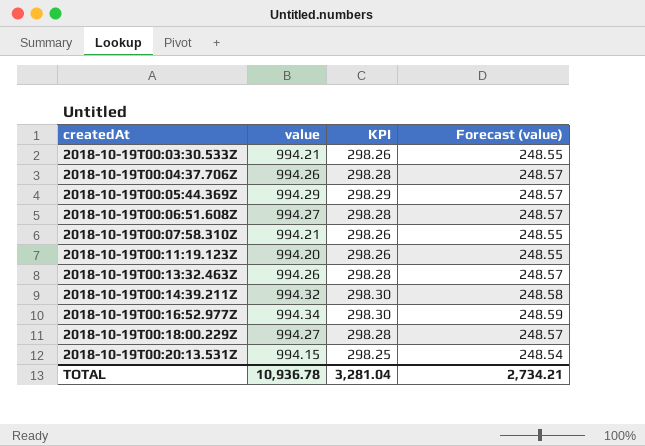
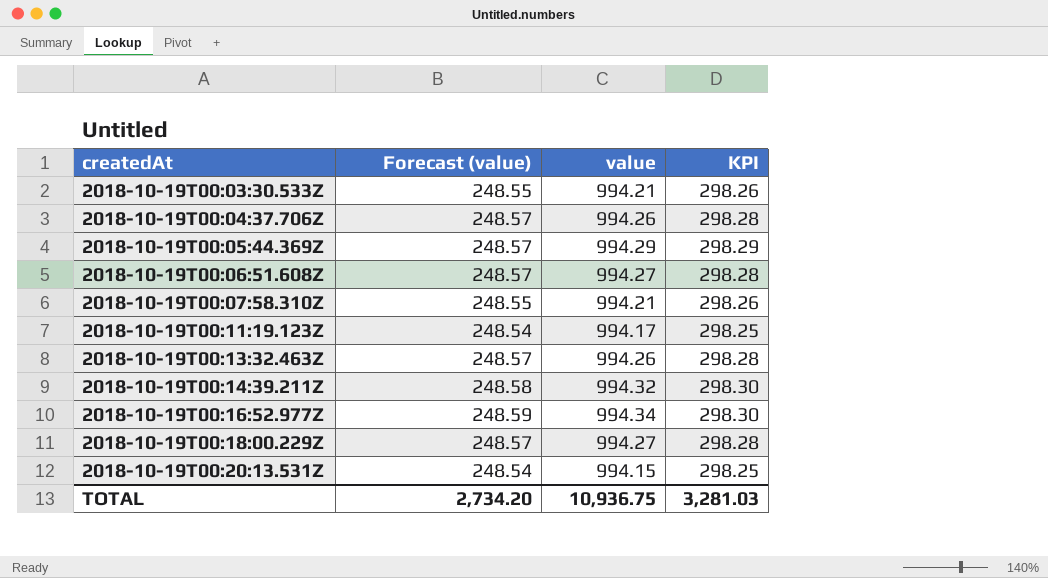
column Forecast (value) | position: 4 -> 2
2018-10-19T00:11:19.123Z | Forecast (value): 248.55 -> 248.54
2018-10-19T00:11:19.123Z | value: 994.20 -> 994.17
2018-10-19T00:11:19.123Z | KPI: 298.26 -> 298.25
TOTAL | Forecast (value): 2,734.21 -> 2,734.20
TOTAL | value: 10,936.78 -> 10,936.75
TOTAL | KPI: 3,281.04 -> 3,281.03

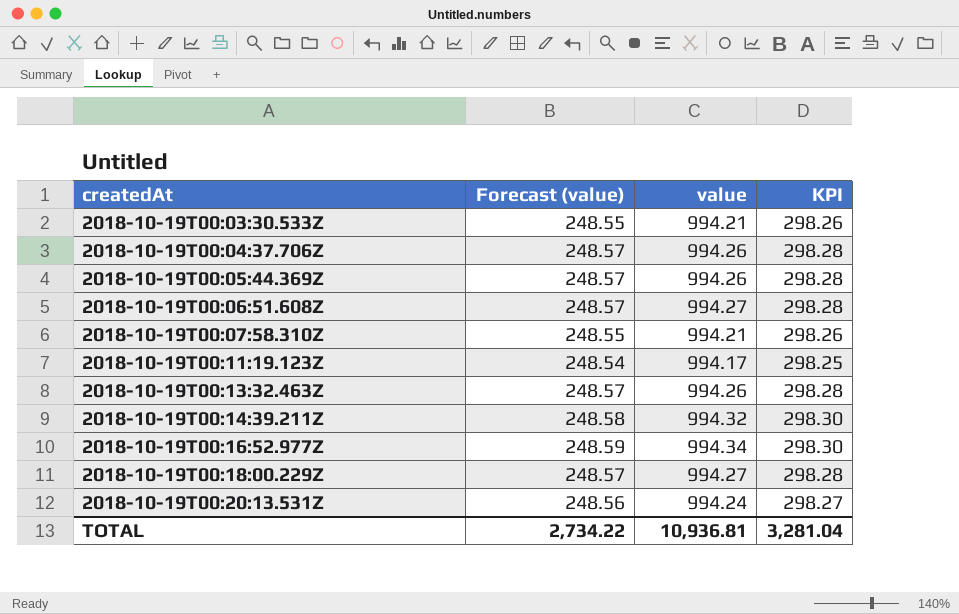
2018-10-19T00:05:44.369Z | value: 994.29 -> 994.26
2018-10-19T00:05:44.369Z | KPI: 298.29 -> 298.28
2018-10-19T00:20:13.531Z | Forecast (value): 248.54 -> 248.56
2018-10-19T00:20:13.531Z | value: 994.15 -> 994.24
2018-10-19T00:20:13.531Z | KPI: 298.25 -> 298.27
TOTAL | Forecast (value): 2,734.20 -> 2,734.22
TOTAL | value: 10,936.75 -> 10,936.81
TOTAL | KPI: 3,281.03 -> 3,281.04

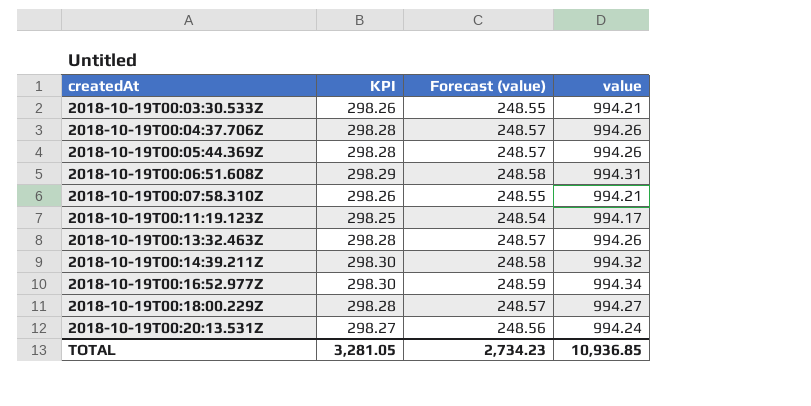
column KPI | position: 4 -> 2
2018-10-19T00:06:51.608Z | KPI: 298.28 -> 298.29
2018-10-19T00:06:51.608Z | Forecast (value): 248.57 -> 248.58
2018-10-19T00:06:51.608Z | value: 994.27 -> 994.31
TOTAL | KPI: 3,281.04 -> 3,281.05
TOTAL | Forecast (value): 2,734.22 -> 2,734.23
TOTAL | value: 10,936.81 -> 10,936.85

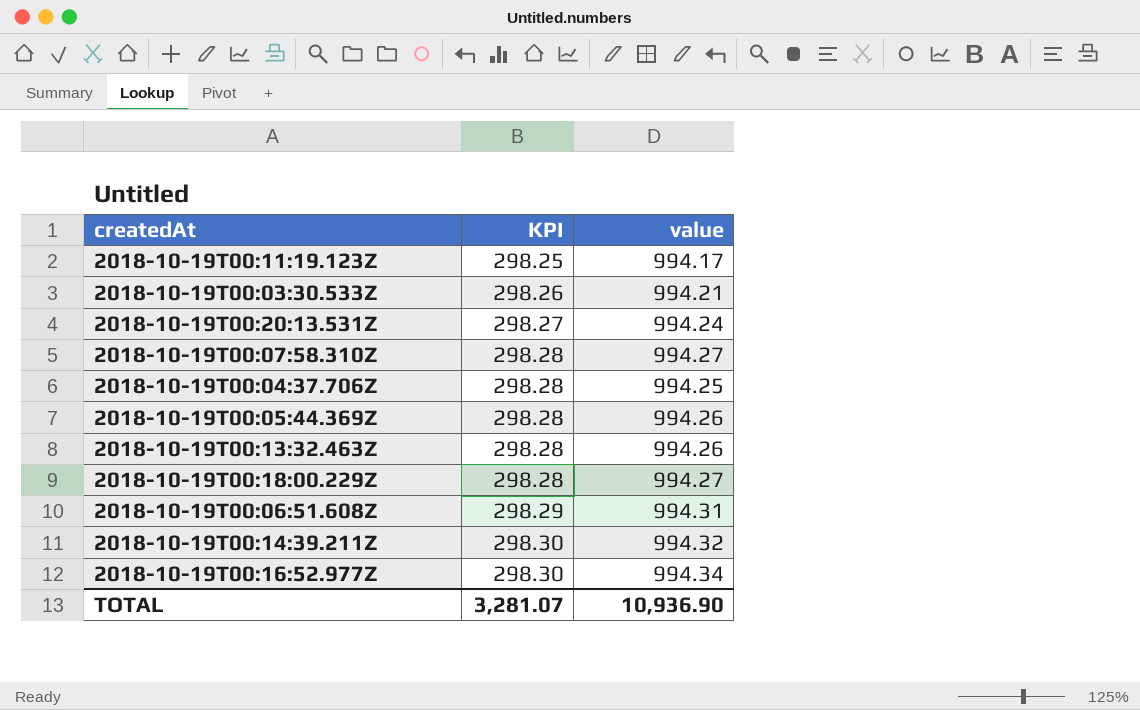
row order: createdAt ascending -> KPI ascending
column Forecast (value) | formula: [value] * 0.25 -> none
2018-10-19T00:07:58.310Z | KPI: 298.26 -> 298.28
2018-10-19T00:07:58.310Z | value: 994.21 -> 994.27
2018-10-19T00:04:37.706Z | value: 994.26 -> 994.25
TOTAL | KPI: 3,281.05 -> 3,281.07
TOTAL | value: 10,936.85 -> 10,936.90

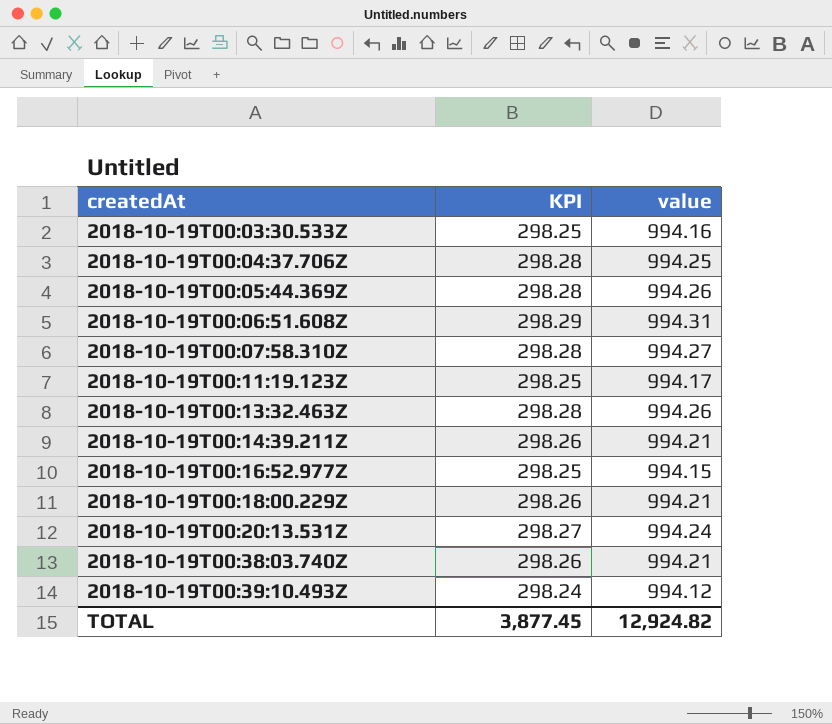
row order: KPI ascending -> createdAt ascending
2018-10-19T00:03:30.533Z | KPI: 298.26 -> 298.25
2018-10-19T00:03:30.533Z | value: 994.21 -> 994.16
2018-10-19T00:14:39.211Z | KPI: 298.30 -> 298.26
2018-10-19T00:14:39.211Z | value: 994.32 -> 994.21
2018-10-19T00:16:52.977Z | KPI: 298.30 -> 298.25
2018-10-19T00:16:52.977Z | value: 994.34 -> 994.15
2018-10-19T00:18:00.229Z | KPI: 298.28 -> 298.26
2018-10-19T00:18:00.229Z | value: 994.27 -> 994.21
row 2018-10-19T00:38:03.740Z: none -> 298.26 | 994.21
row 2018-10-19T00:39:10.493Z: none -> 298.24 | 994.12
TOTAL | KPI: 3,281.07 -> 3,877.45
TOTAL | value: 10,936.90 -> 12,924.82

